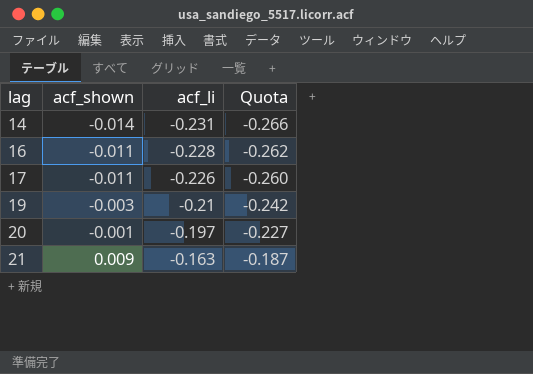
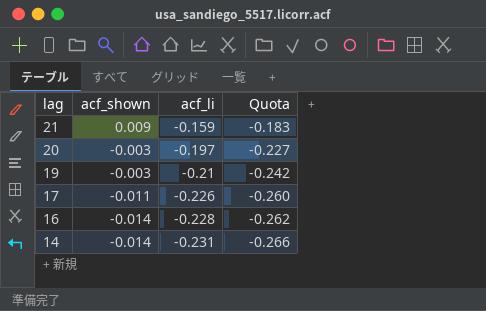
row order: lag ascending -> lag descending
21 | acf_li: -0.163 -> -0.159
21 | Quota: -0.187 -> -0.183
20 | acf_shown: -0.001 -> -0.003
16 | acf_shown: -0.011 -> -0.014

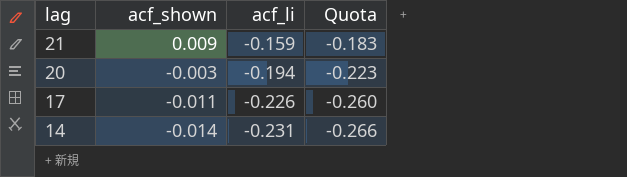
row 19: -0.003 | -0.21 | -0.242 -> none
row 16: -0.014 | -0.228 | -0.262 -> none
20 | acf_li: -0.197 -> -0.194
20 | Quota: -0.227 -> -0.223

